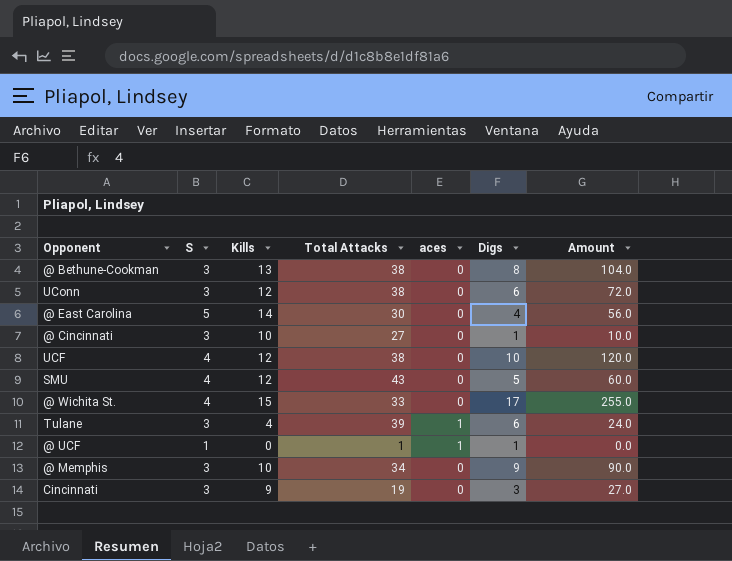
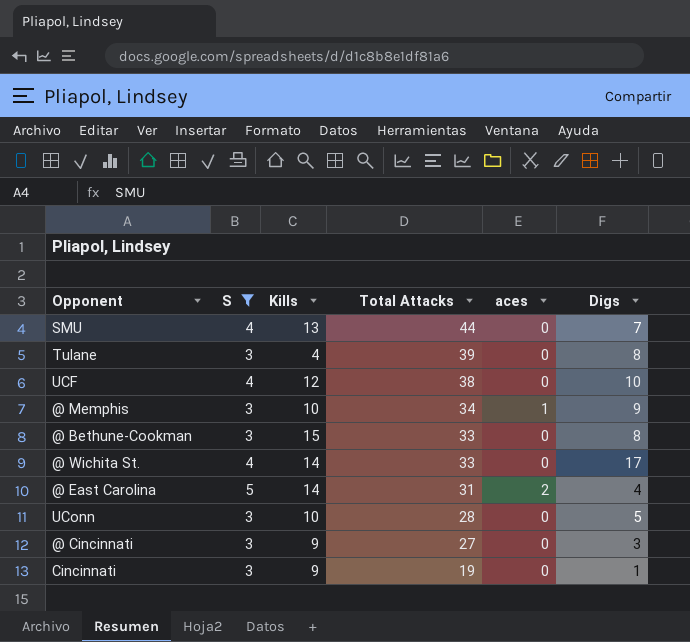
filter: none -> S != 1
row order: none -> Total Attacks descending
column Amount | formula: [Kills] * [Digs] -> none
SMU | Kills: 12 -> 13
SMU | Total Attacks: 43 -> 44
SMU | Digs: 5 -> 7
Tulane | aces: 1 -> 0
Tulane | Digs: 6 -> 8
@ Memphis | aces: 0 -> 1
@ Bethune-Cookman | Kills: 13 -> 15
@ Bethune-Cookman | Total Attacks: 38 -> 33
@ Wichita St. | Kills: 15 -> 14
@ East Carolina | Total Attacks: 30 -> 31
@ East Carolina | aces: 0 -> 2
UConn | Kills: 12 -> 10
UConn | Total Attacks: 38 -> 28
UConn | Digs: 6 -> 5
@ Cincinnati | Kills: 10 -> 9
@ Cincinnati | Digs: 1 -> 3
Cincinnati | Digs: 3 -> 1

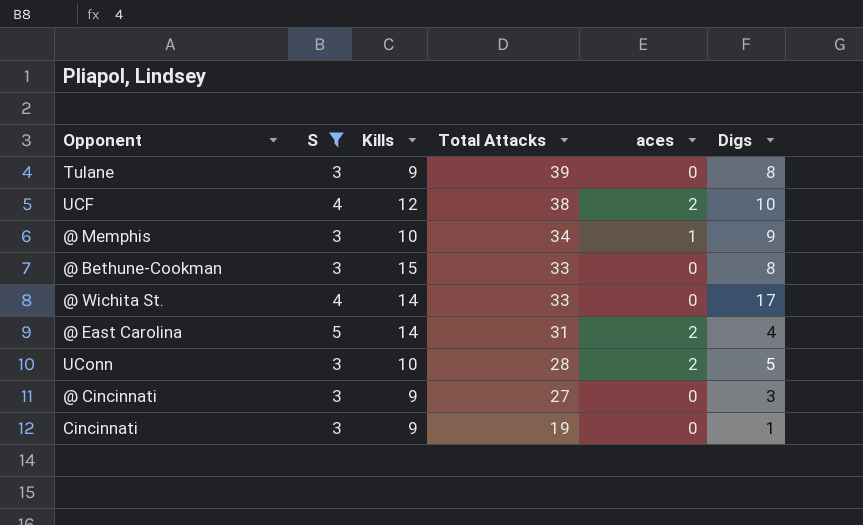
row SMU: 4 | 13 | 44 | 0 | 7 -> none
Tulane | Kills: 4 -> 9
UCF | aces: 0 -> 2
UConn | aces: 0 -> 2

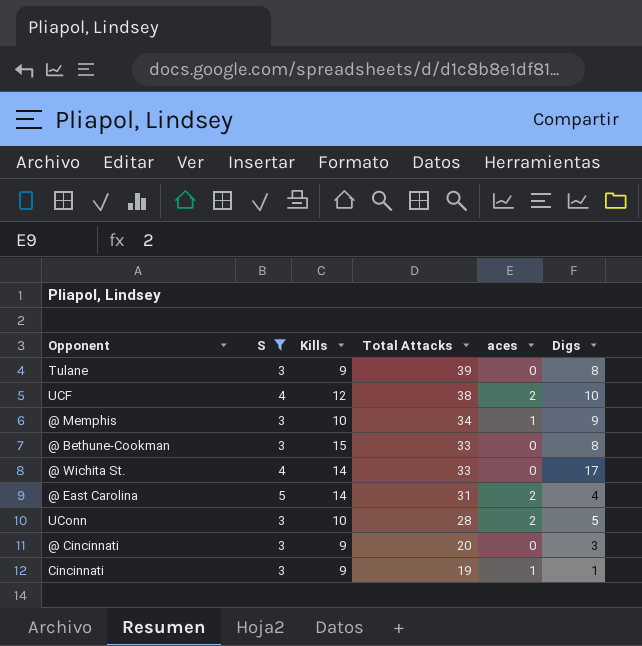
@ Cincinnati | Total Attacks: 27 -> 20
Cincinnati | aces: 0 -> 1

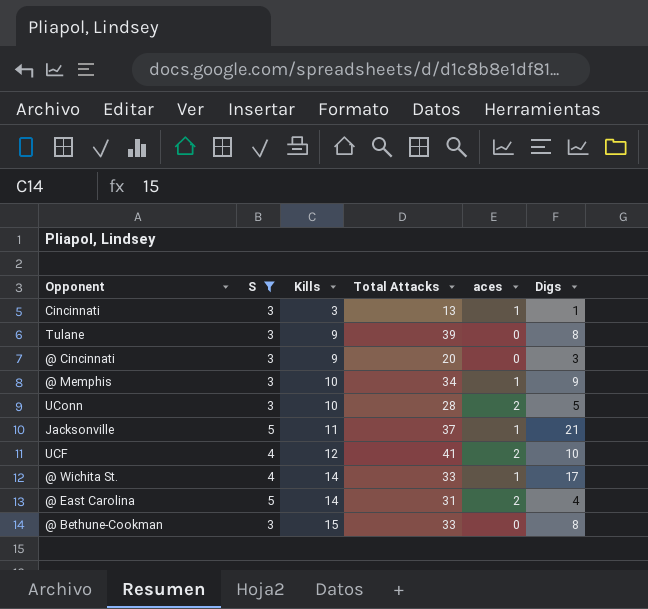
row order: Total Attacks descending -> Kills ascending
Cincinnati | Kills: 9 -> 3
Cincinnati | Total Attacks: 19 -> 13
row Jacksonville: none -> 5 | 11 | 37 | 1 | 21
UCF | Total Attacks: 38 -> 41
@ Wichita St. | aces: 0 -> 1

